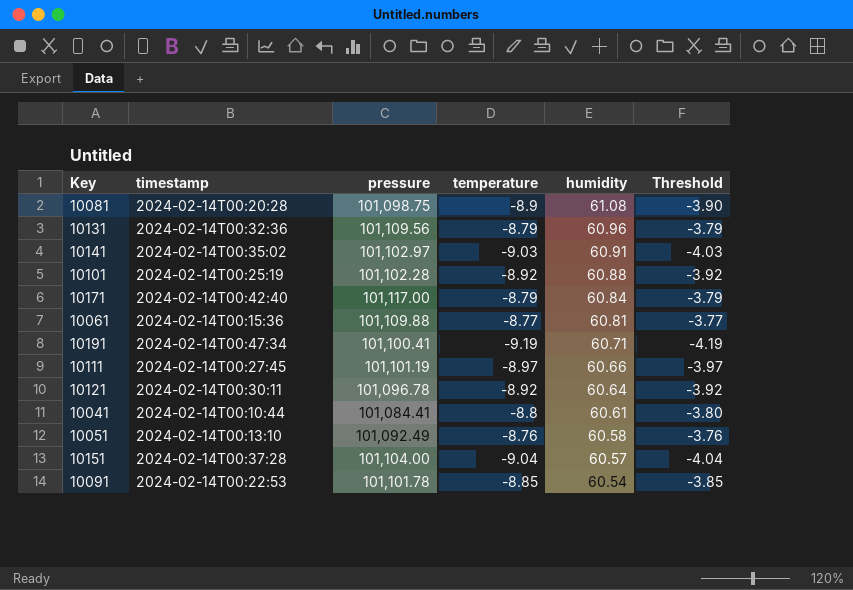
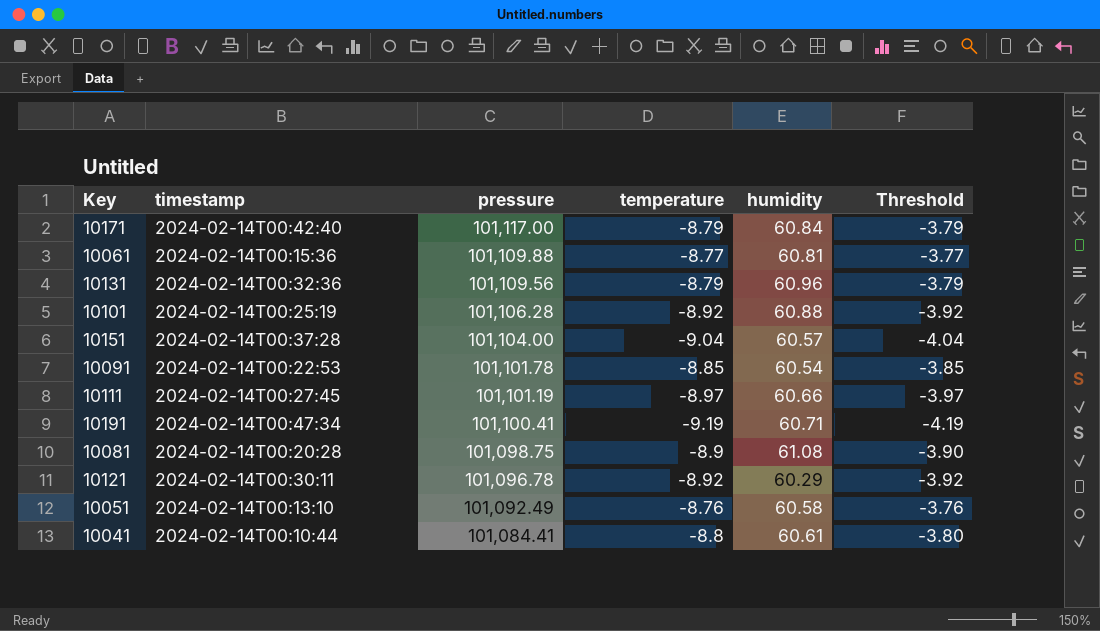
row order: humidity descending -> pressure descending
row 10141: 2024-02-14T00:35:02 | 101,102.97 | -9.03 | 60.91 | -4.03 -> none
10101 | pressure: 101,102.28 -> 101,106.28
10121 | humidity: 60.64 -> 60.29

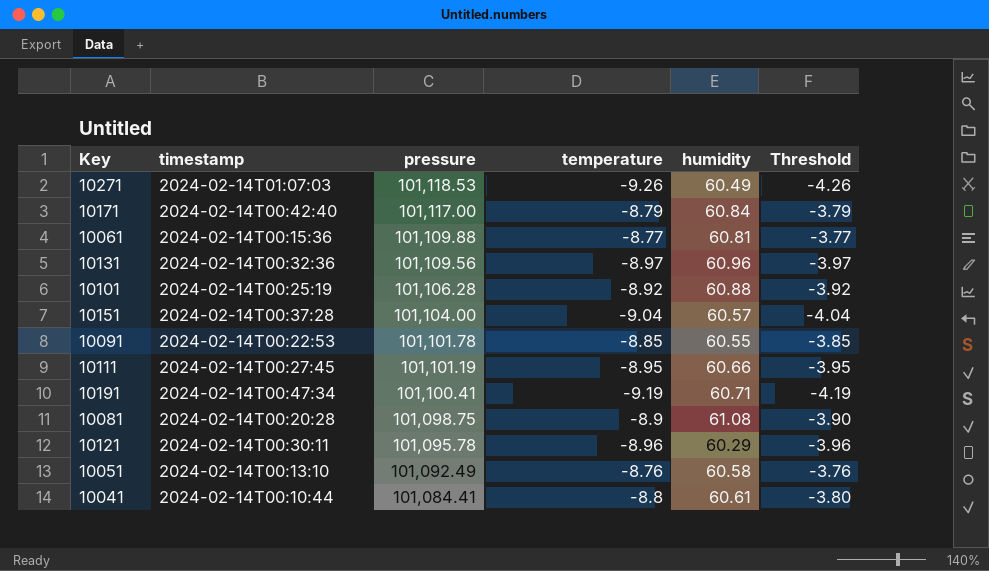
row 10271: none -> 2024-02-14T01:07:03 | 101,118.53 | -9.26 | 60.49 | -4.26
10131 | temperature: -8.79 -> -8.97
10131 | Threshold: -3.79 -> -3.97
10091 | humidity: 60.54 -> 60.55
10111 | temperature: -8.97 -> -8.95
10111 | Threshold: -3.97 -> -3.95
10121 | pressure: 101,096.78 -> 101,095.78
10121 | temperature: -8.92 -> -8.96
10121 | Threshold: -3.92 -> -3.96

